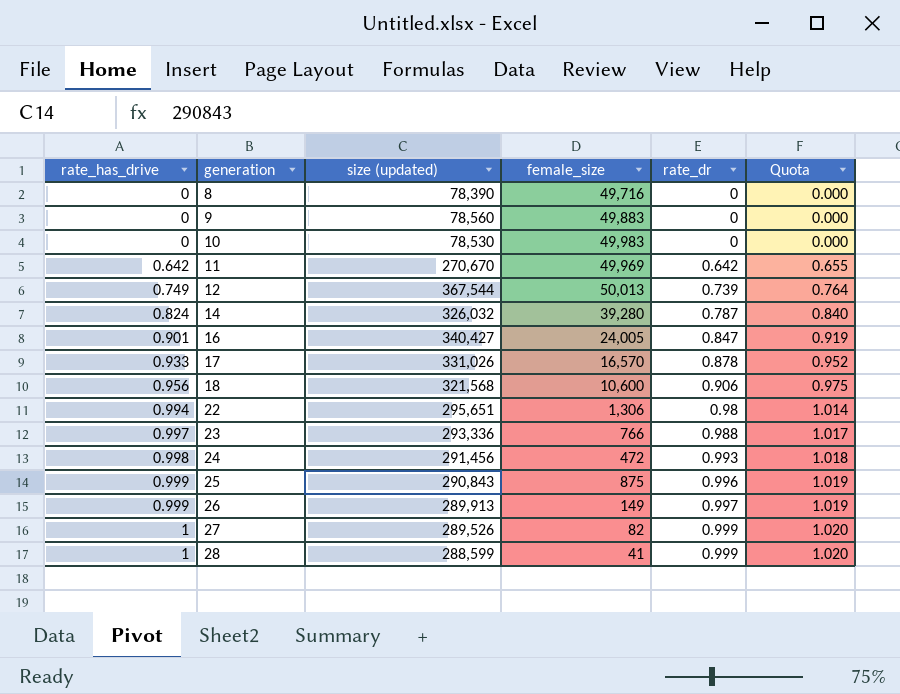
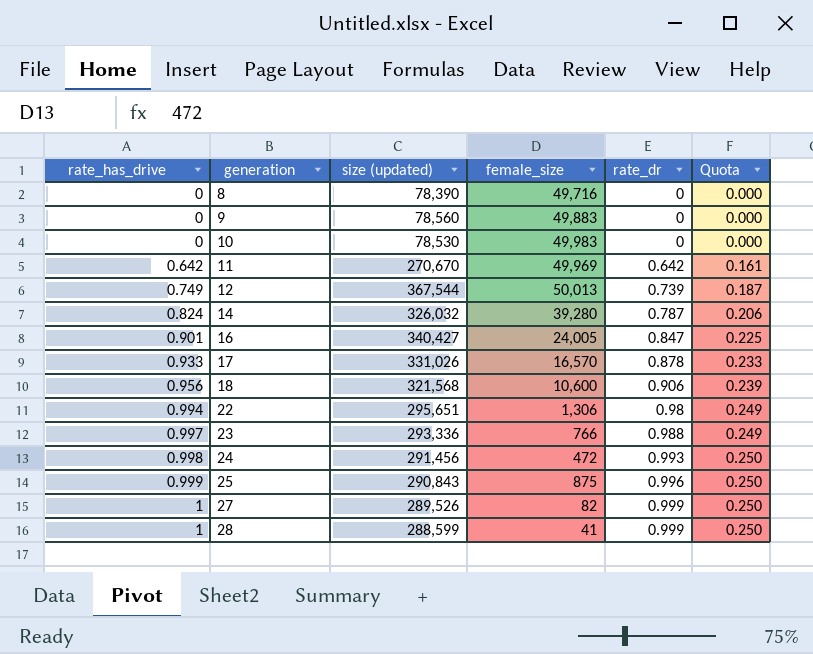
column Quota | formula: [rate_has_drive] * 1.02 -> [rate_has_drive] * 0.25
row 26: 0.999 | 289,913 | 149 | 0.997 | 1.019 -> none

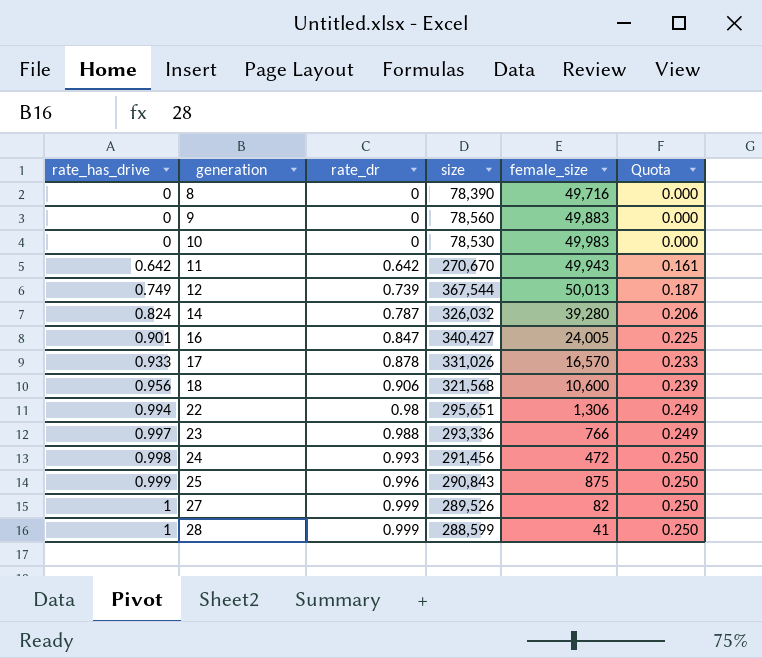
column rate_dr | position: 5 -> 3
column name: size (updated) -> size
11 | female_size: 49,969 -> 49,943

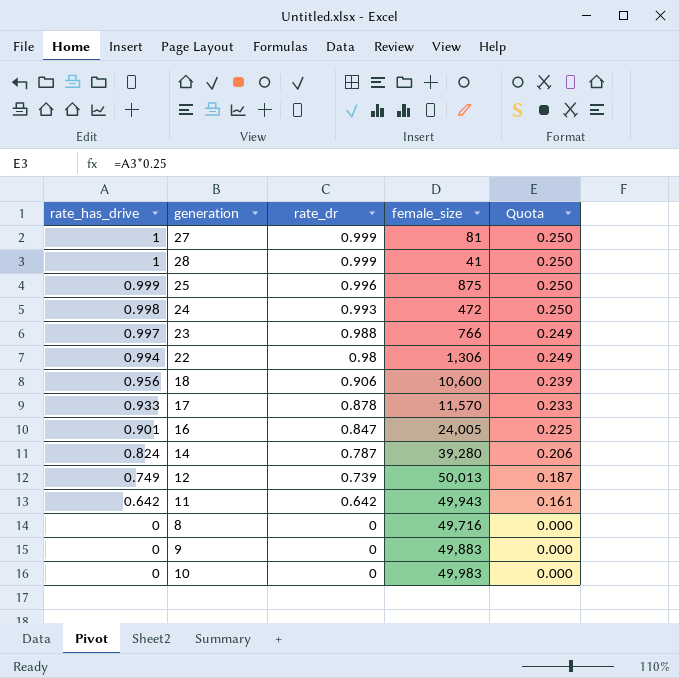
row order: rate_has_drive ascending -> rate_has_drive descending
column size | position: 4 -> none
27 | female_size: 82 -> 81
17 | female_size: 16,570 -> 11,570

